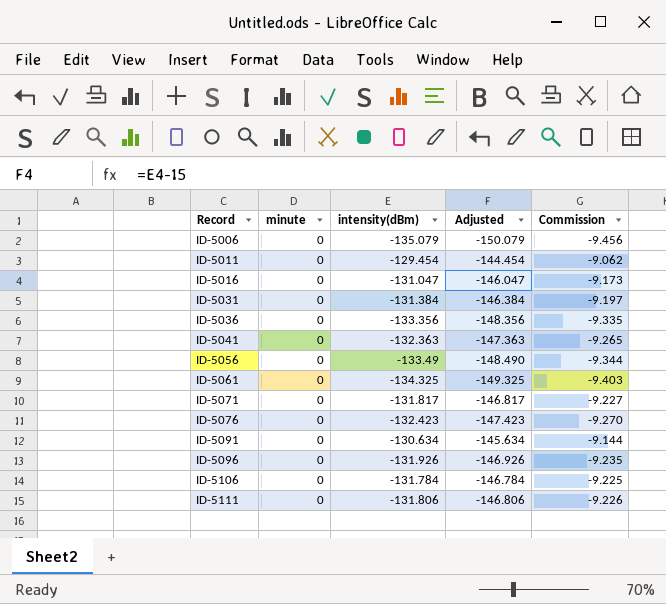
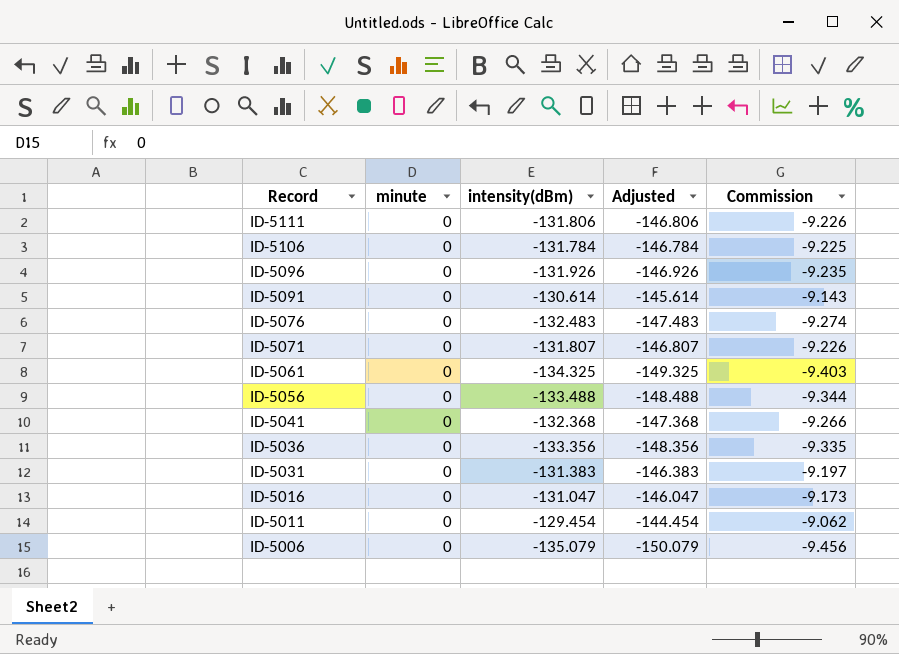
row order: Record ascending -> Record descending
ID-5091 | intensity(dBm): -130.634 -> -130.614
ID-5091 | Adjusted: -145.634 -> -145.614
ID-5091 | Commission: -9.144 -> -9.143
ID-5076 | intensity(dBm): -132.423 -> -132.483
ID-5076 | Adjusted: -147.423 -> -147.483
ID-5076 | Commission: -9.270 -> -9.274
ID-5071 | intensity(dBm): -131.817 -> -131.807
ID-5071 | Adjusted: -146.817 -> -146.807
ID-5071 | Commission: -9.227 -> -9.226
ID-5056 | intensity(dBm): -133.49 -> -133.488
ID-5056 | Adjusted: -148.490 -> -148.488
ID-5041 | intensity(dBm): -132.363 -> -132.368
ID-5041 | Adjusted: -147.363 -> -147.368
ID-5041 | Commission: -9.265 -> -9.266
ID-5031 | intensity(dBm): -131.384 -> -131.383
ID-5031 | Adjusted: -146.384 -> -146.383

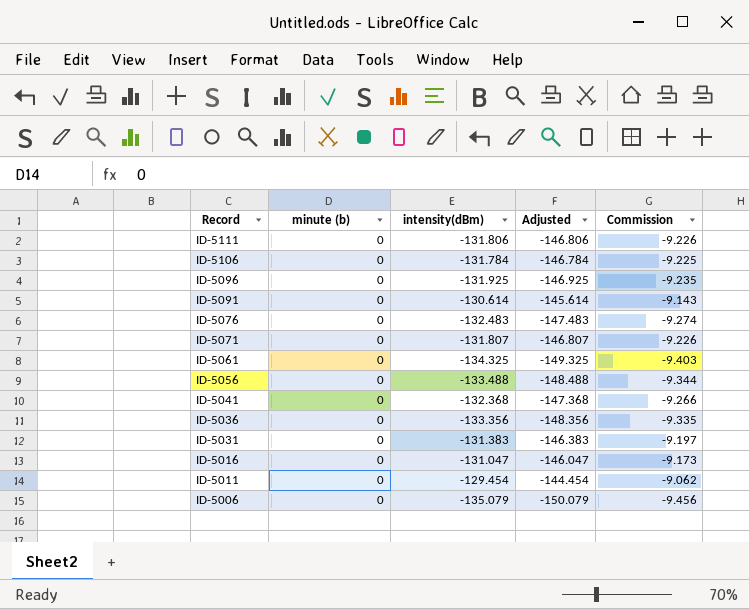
column name: minute -> minute (b)
ID-5096 | intensity(dBm): -131.926 -> -131.925
ID-5096 | Adjusted: -146.926 -> -146.925

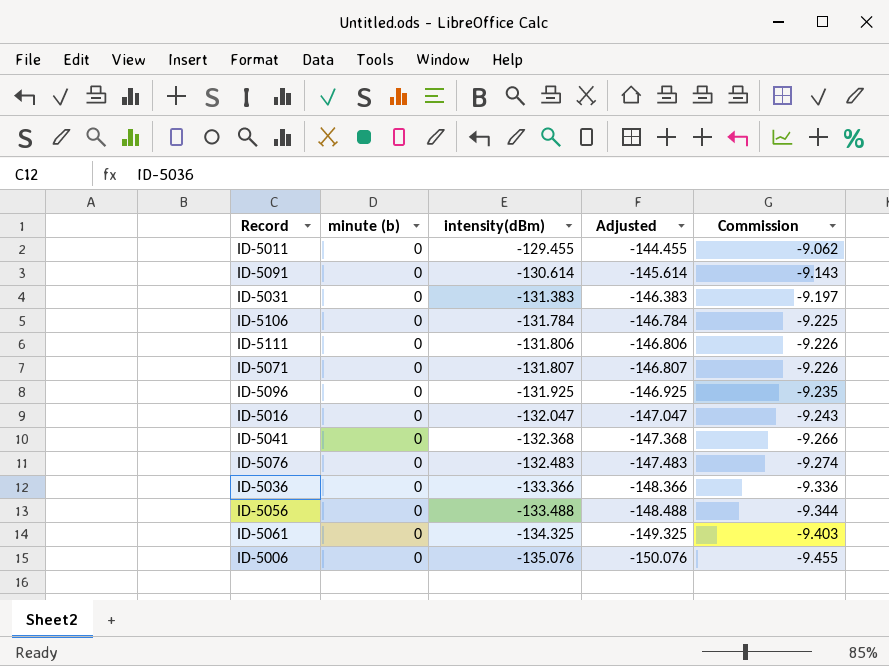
row order: Record descending -> intensity(dBm) descending
ID-5011 | intensity(dBm): -129.454 -> -129.455
ID-5011 | Adjusted: -144.454 -> -144.455
ID-5016 | intensity(dBm): -131.047 -> -132.047
ID-5016 | Adjusted: -146.047 -> -147.047
ID-5016 | Commission: -9.173 -> -9.243
ID-5036 | intensity(dBm): -133.356 -> -133.366
ID-5036 | Adjusted: -148.356 -> -148.366
ID-5036 | Commission: -9.335 -> -9.336
ID-5006 | intensity(dBm): -135.079 -> -135.076
ID-5006 | Adjusted: -150.079 -> -150.076
ID-5006 | Commission: -9.456 -> -9.455

